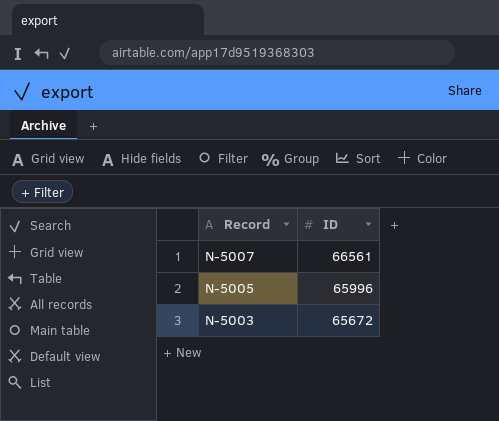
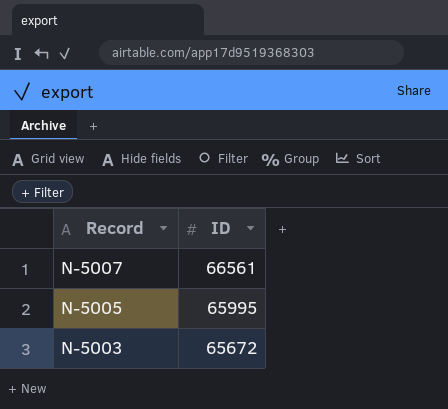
N-5005 | ID: 65996 -> 65995

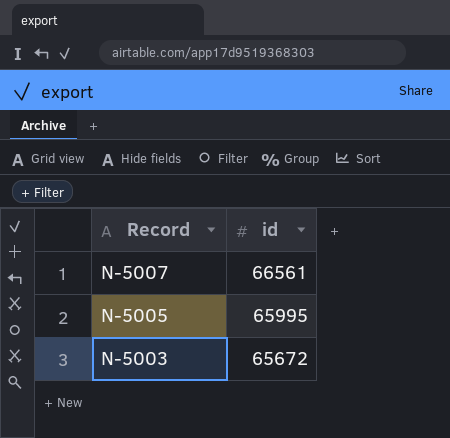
column name: ID -> id

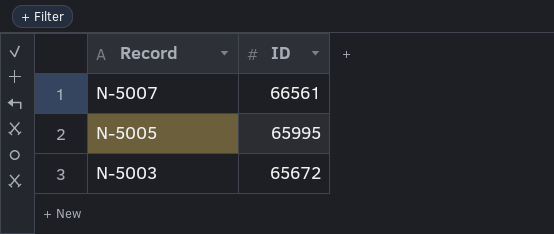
column name: id -> ID

